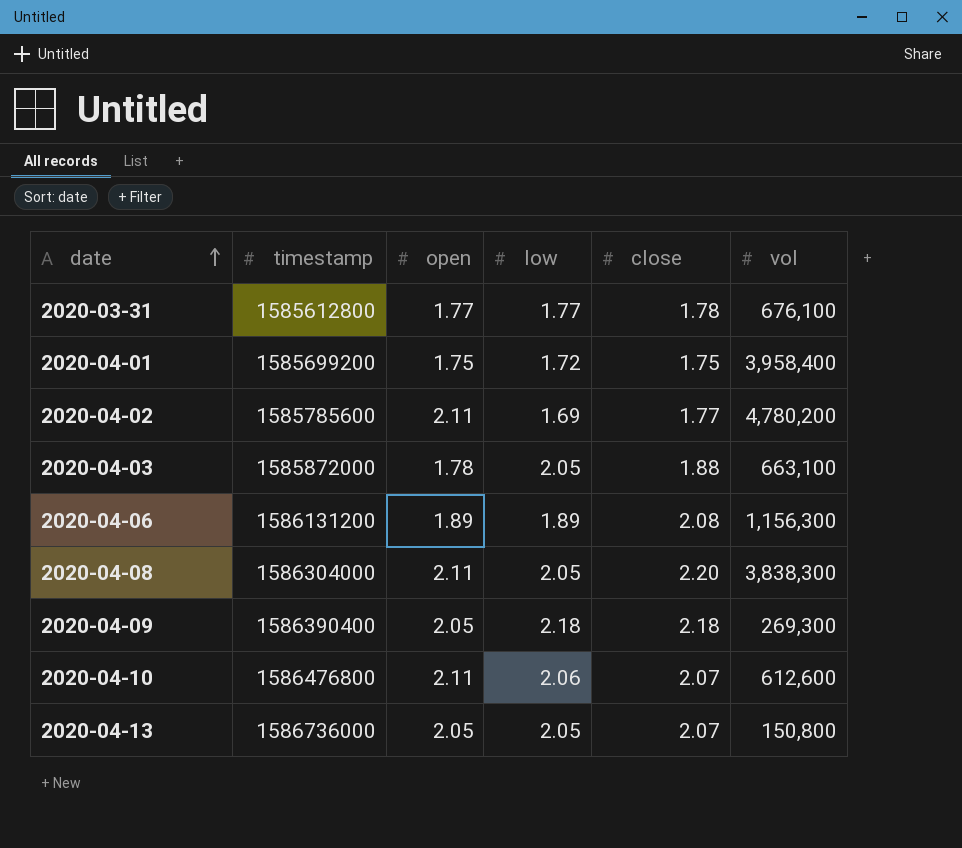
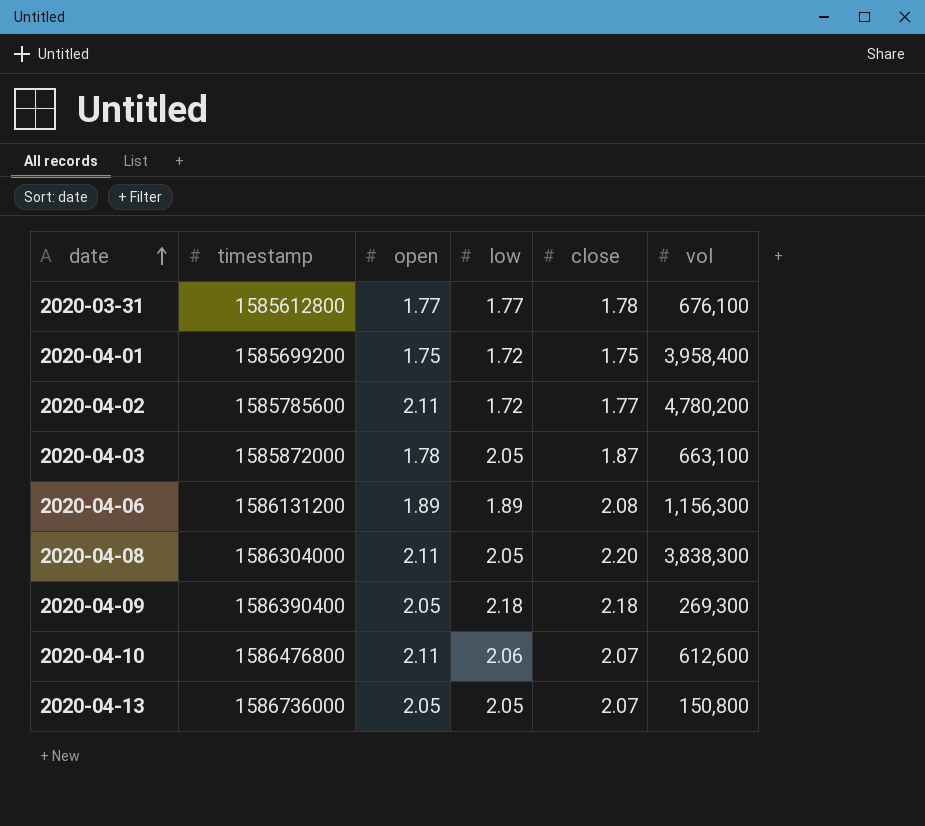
2020-04-02 | low: 1.69 -> 1.72
2020-04-03 | close: 1.88 -> 1.87

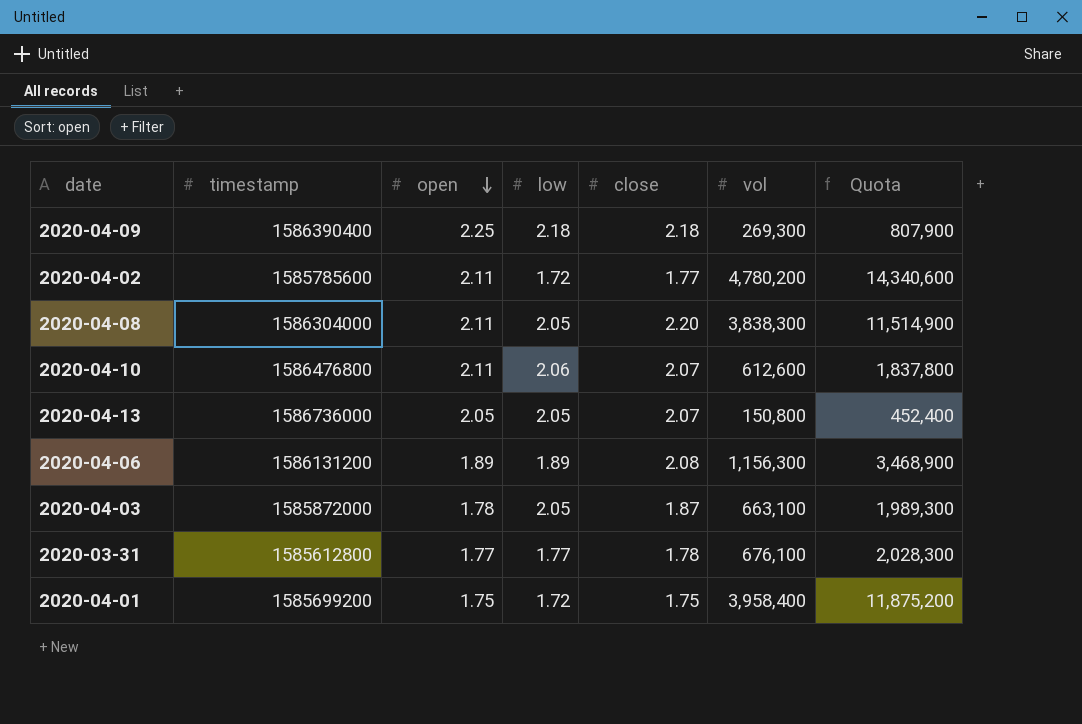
row order: date ascending -> open descending
column Quota | formula: none -> [vol] * 3
2020-04-09 | open: 2.05 -> 2.25

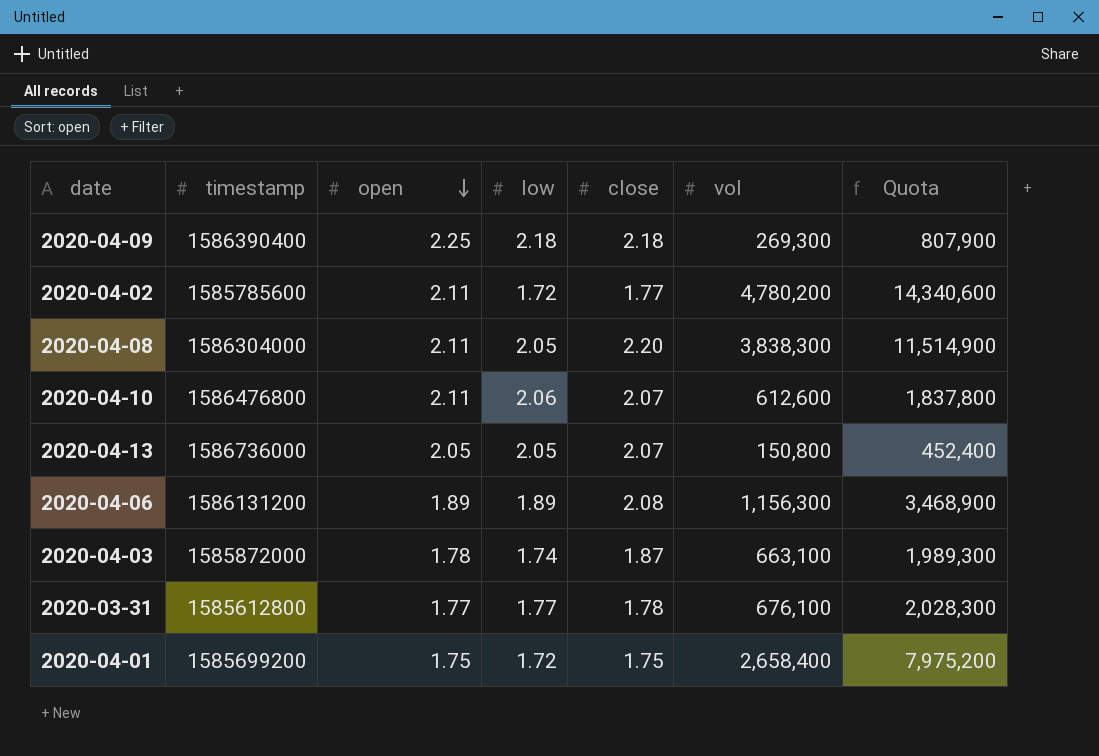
2020-04-03 | low: 2.05 -> 1.74
2020-04-01 | vol: 3,958,400 -> 2,658,400
2020-04-01 | Quota: 11,875,200 -> 7,975,200

